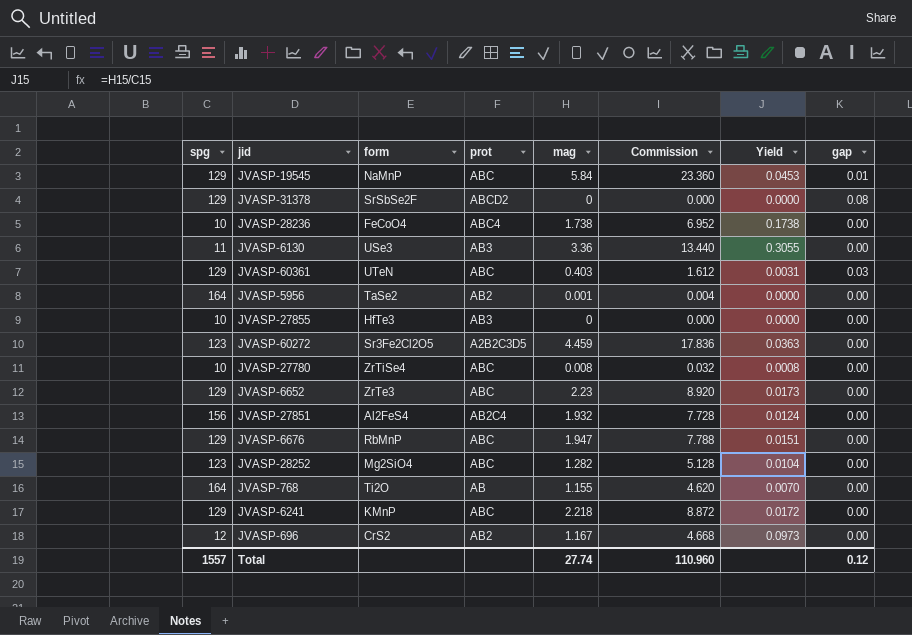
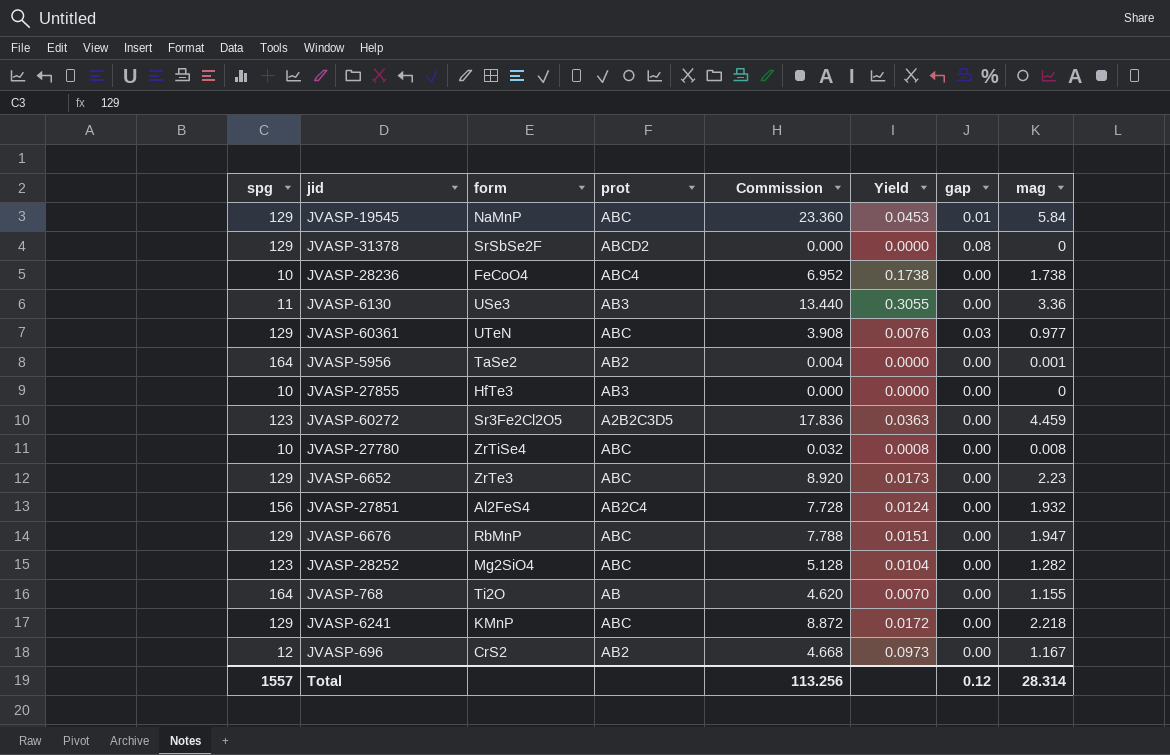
column mag | position: 5 -> 8
JVASP-60361 | Commission: 1.612 -> 3.908
JVASP-60361 | Yield: 0.0031 -> 0.0076
JVASP-60361 | mag: 0.403 -> 0.977
Total | Commission: 110.960 -> 113.256
Total | mag: 27.74 -> 28.314

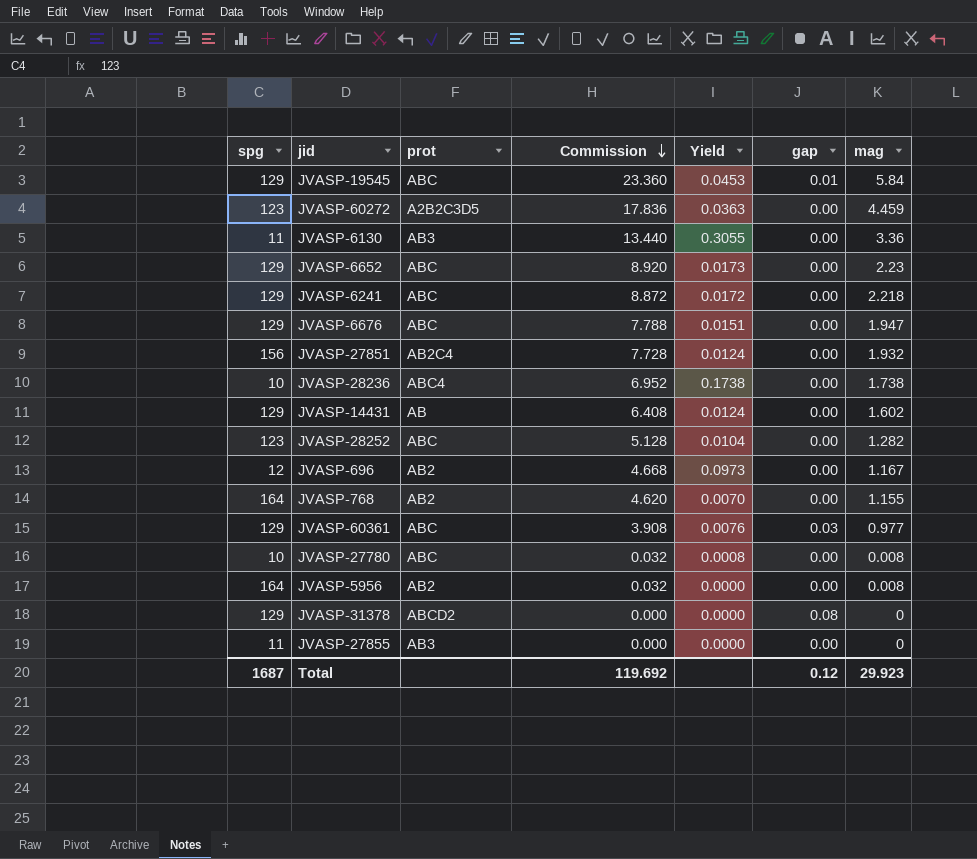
row order: none -> Commission descending
column form | position: 3 -> none
row JVASP-14431: none -> 129 | AB | 6.408 | 0.0124 | 0.00 | 1.602
JVASP-768 | prot: AB -> AB2
JVASP-5956 | Commission: 0.004 -> 0.032
JVASP-5956 | mag: 0.001 -> 0.008
JVASP-27855 | spg: 10 -> 11
Total | spg: 1557 -> 1687
Total | Commission: 113.256 -> 119.692
Total | mag: 28.314 -> 29.923

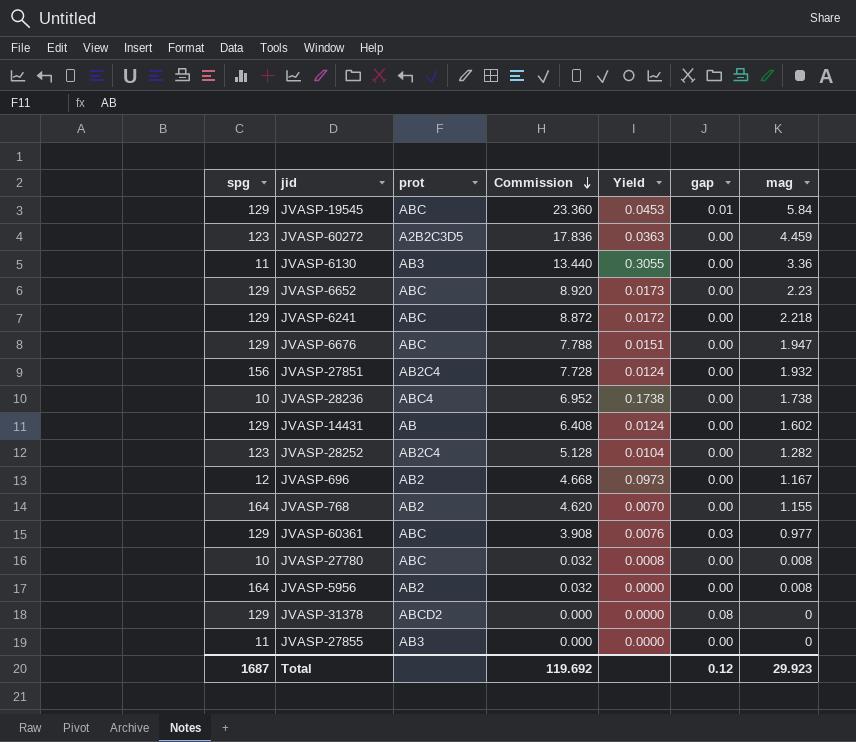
JVASP-28252 | prot: ABC -> AB2C4

